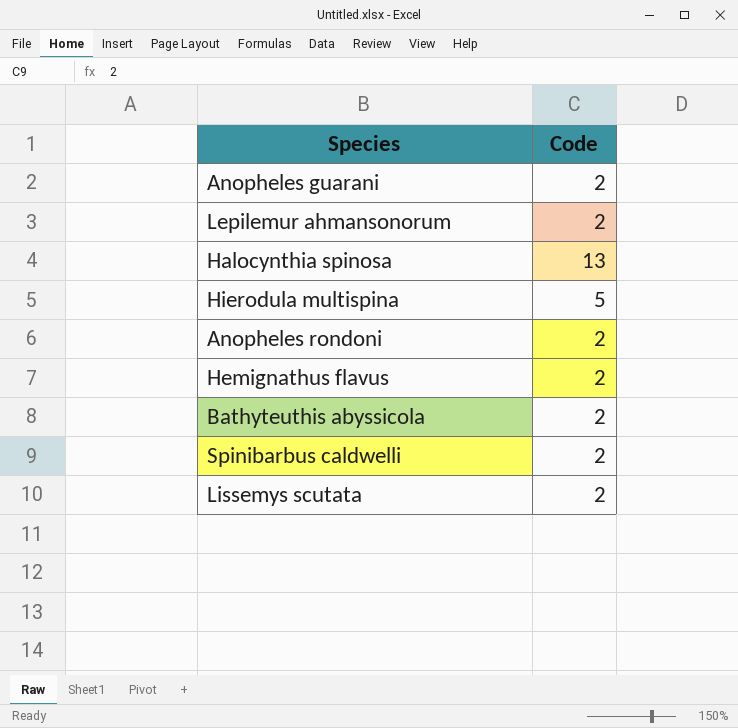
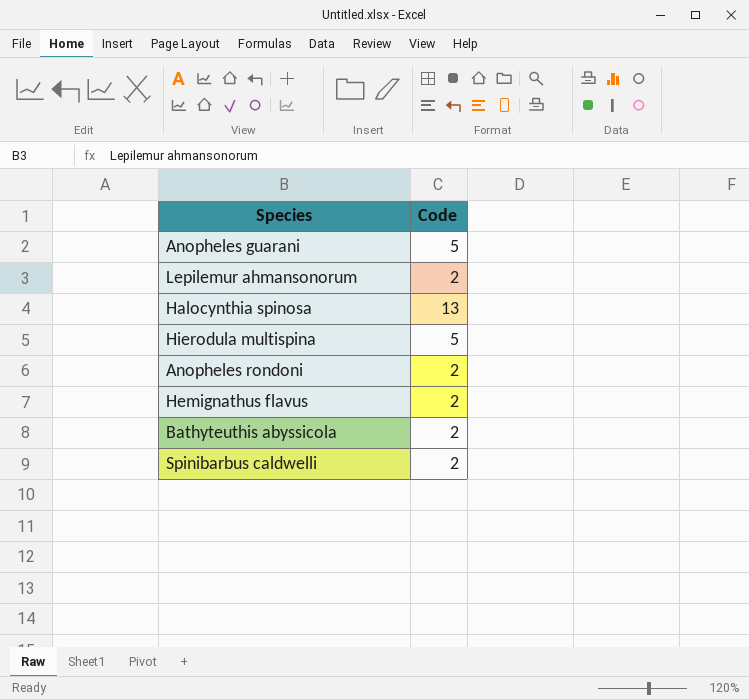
row Lissemys scutata: 2 -> none
Anopheles guarani | Code: 2 -> 5

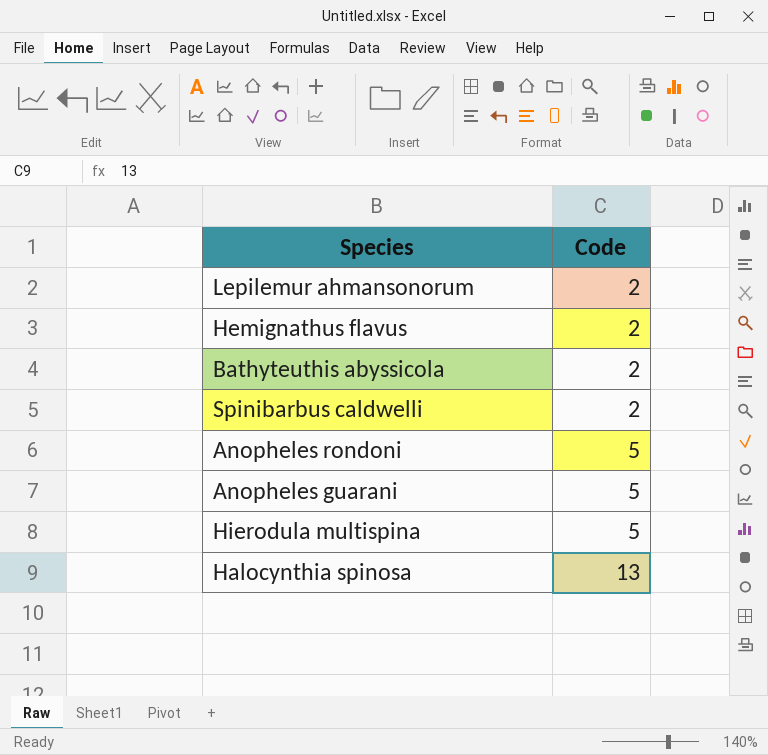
row order: none -> Code ascending
Anopheles rondoni | Code: 2 -> 5

